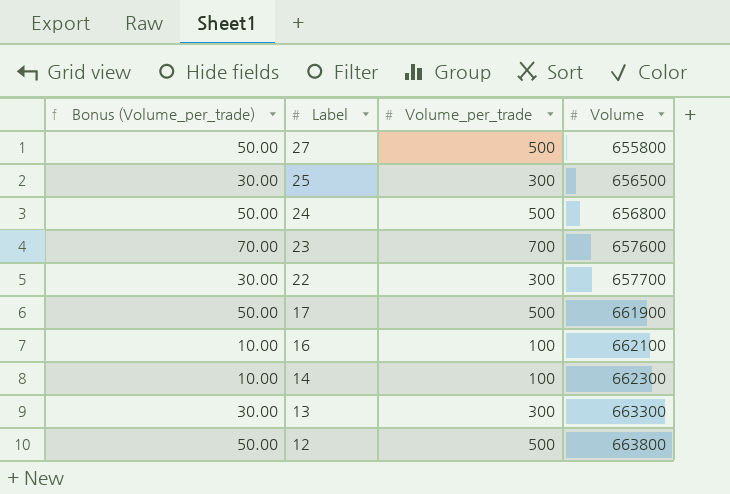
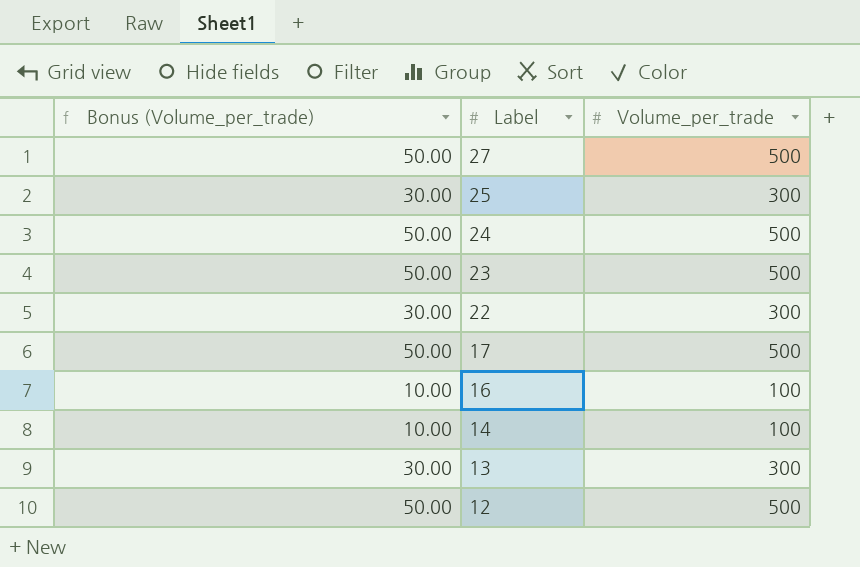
column Volume | position: 4 -> none
23 | Bonus (Volume_per_trade): 70.00 -> 50.00
23 | Volume_per_trade: 700 -> 500

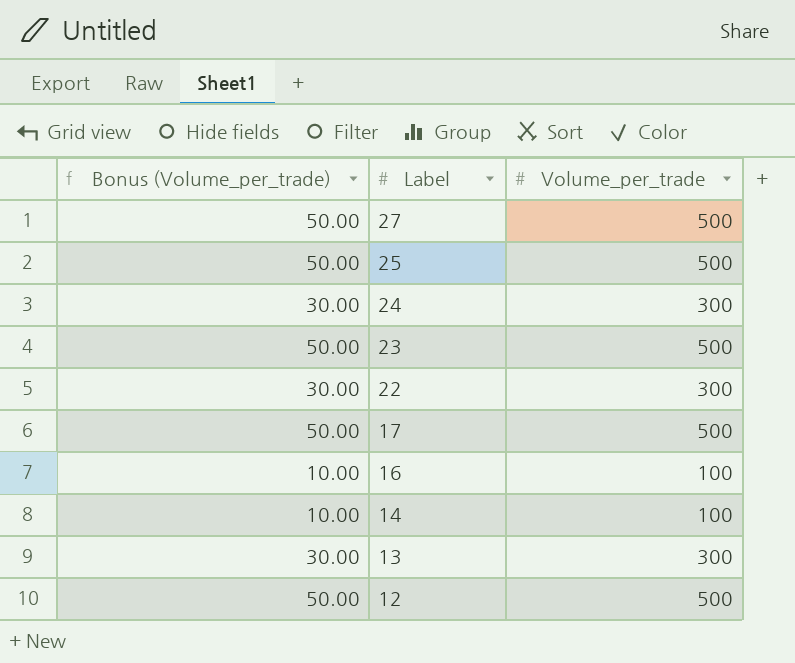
25 | Bonus (Volume_per_trade): 30.00 -> 50.00
25 | Volume_per_trade: 300 -> 500
24 | Bonus (Volume_per_trade): 50.00 -> 30.00
24 | Volume_per_trade: 500 -> 300

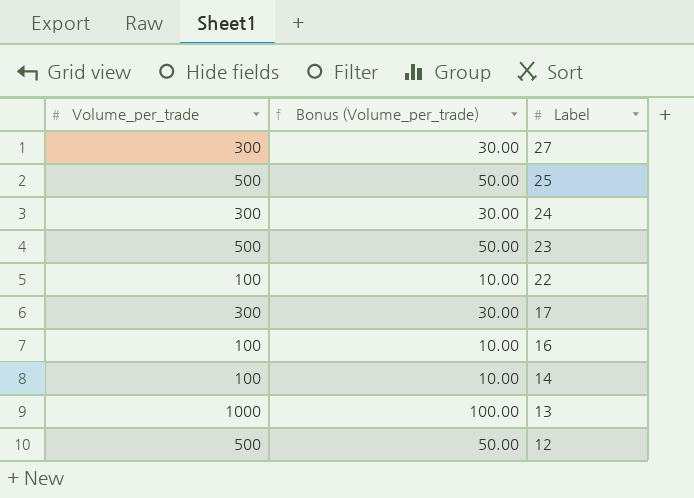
column Volume_per_trade | position: 3 -> 1
27 | Volume_per_trade: 500 -> 300
27 | Bonus (Volume_per_trade): 50.00 -> 30.00
22 | Volume_per_trade: 300 -> 100
22 | Bonus (Volume_per_trade): 30.00 -> 10.00
17 | Volume_per_trade: 500 -> 300
17 | Bonus (Volume_per_trade): 50.00 -> 30.00
13 | Volume_per_trade: 300 -> 1000
13 | Bonus (Volume_per_trade): 30.00 -> 100.00

